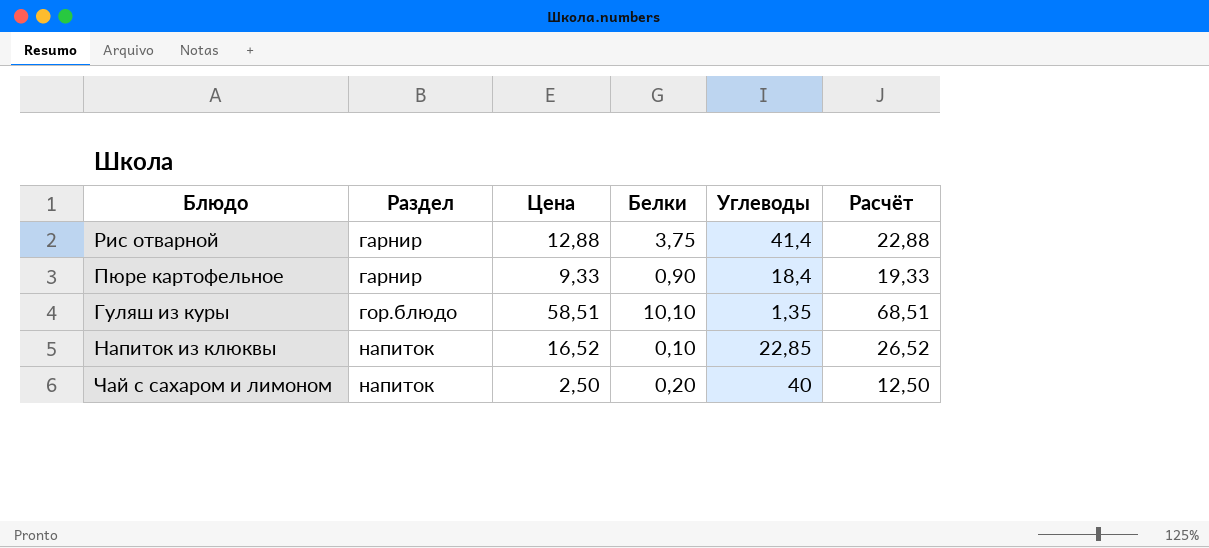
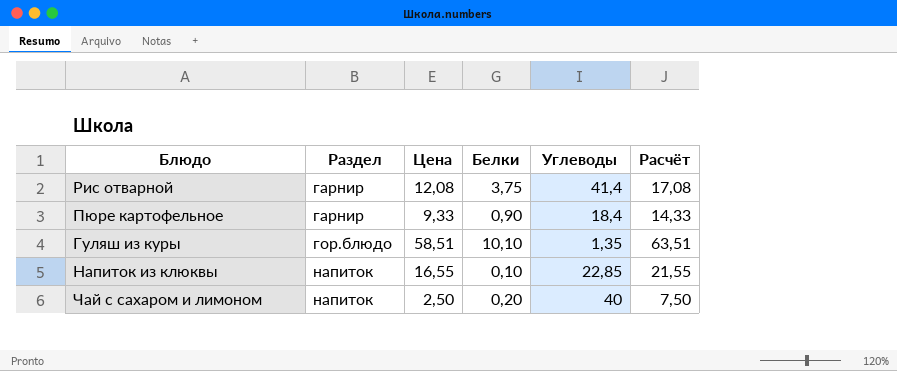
column Расчёт | formula: [Цена] + 10 -> [Цена] + 5
Рис отварной | Цена: 12,88 -> 12,08
Напиток из клюквы | Цена: 16,52 -> 16,55

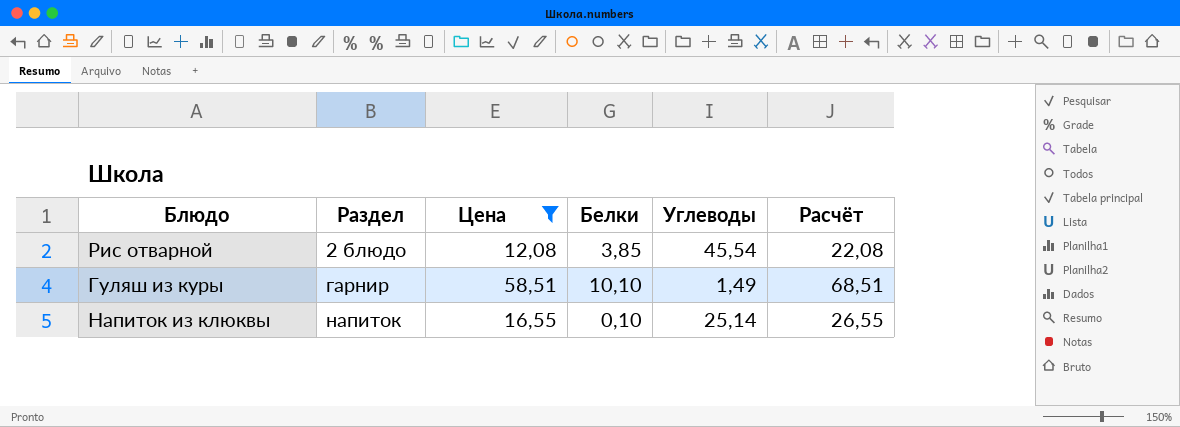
filter: none -> Цена >= 12,08
column Расчёт | formula: [Цена] + 5 -> [Цена] + 10
Рис отварной | Раздел: гарнир -> 2 блюдо
Рис отварной | Белки: 3,75 -> 3,85
Рис отварной | Углеводы: 41,4 -> 45,54
Гуляш из куры | Раздел: гор.блюдо -> гарнир
Гуляш из куры | Углеводы: 1,35 -> 1,49
Напиток из клюквы | Углеводы: 22,85 -> 25,14

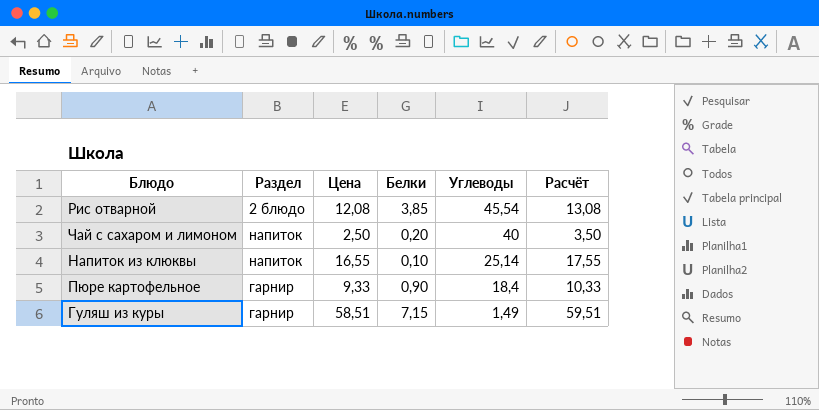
filter: Цена >= 12,08 -> none
row order: Раздел ascending -> Углеводы descending
column Расчёт | formula: [Цена] + 10 -> [Цена] + 1
Гуляш из куры | Белки: 10,10 -> 7,15

